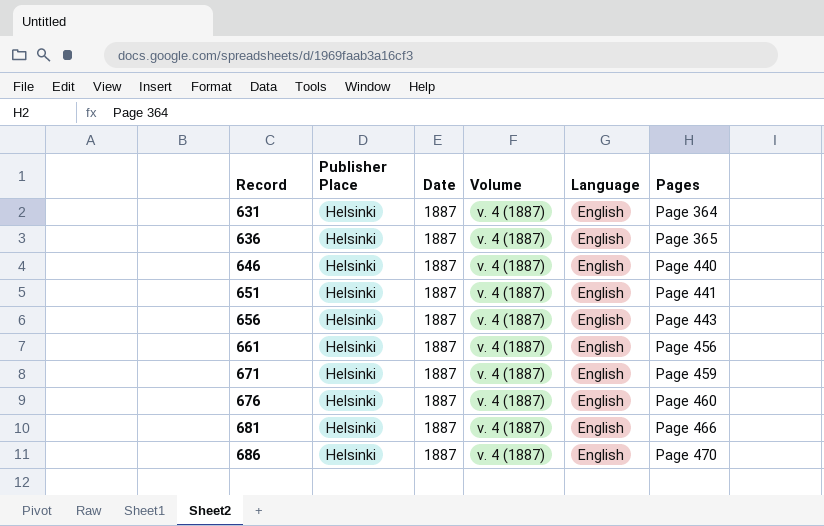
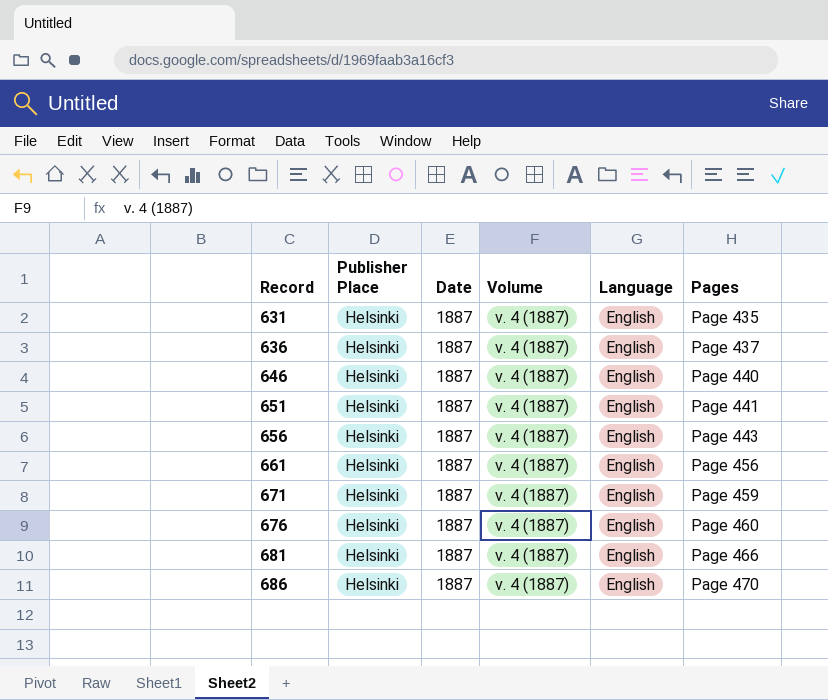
631 | Pages: Page 364 -> Page 435
636 | Pages: Page 365 -> Page 437

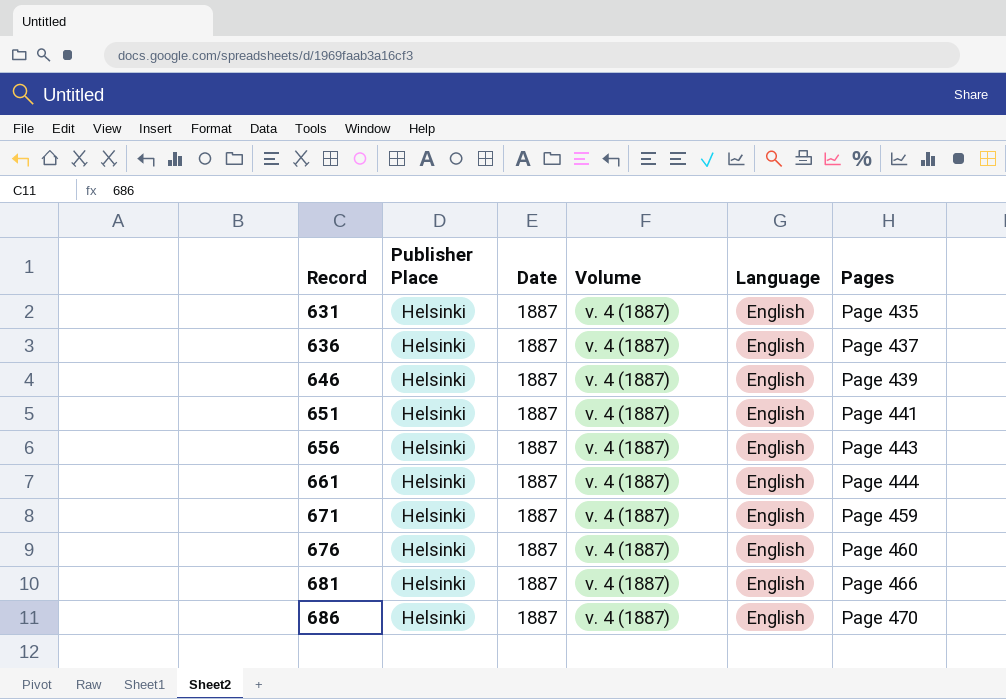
646 | Pages: Page 440 -> Page 439
661 | Pages: Page 456 -> Page 444

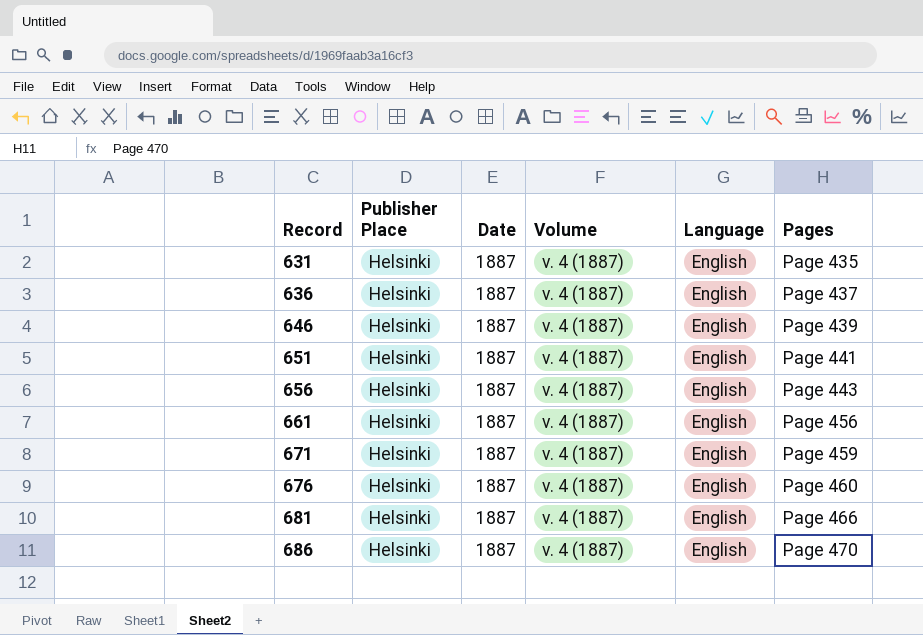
661 | Pages: Page 444 -> Page 456

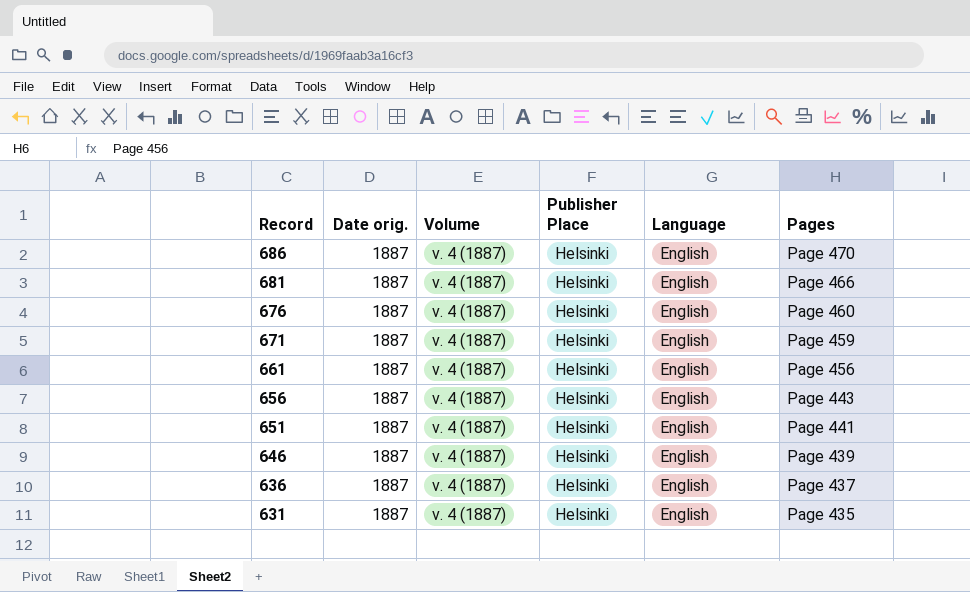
row order: Record ascending -> Record descending
column name: Date -> Date orig.
column Publisher Place | position: 2 -> 4

